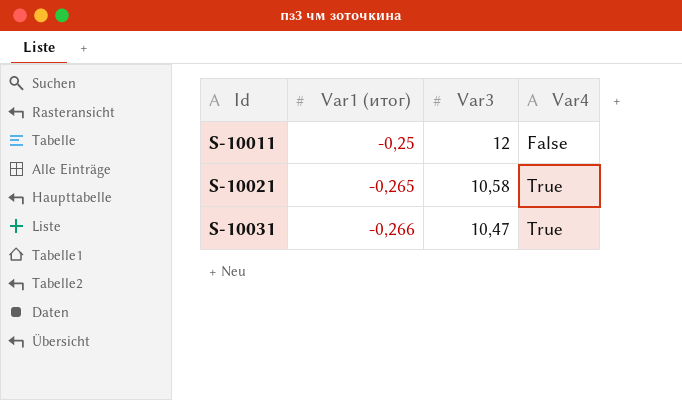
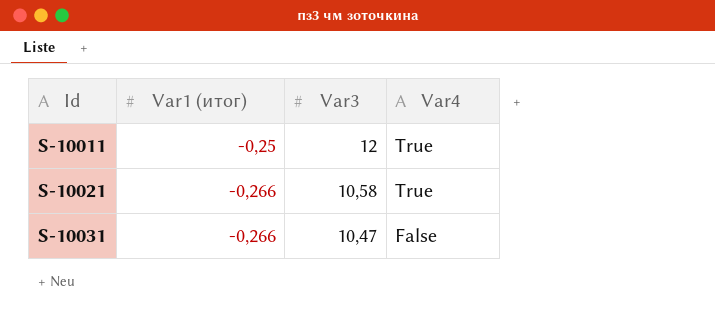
S-10011 | Var4: False -> True
S-10021 | Var1 (итог): -0,265 -> -0,266
S-10031 | Var4: True -> False

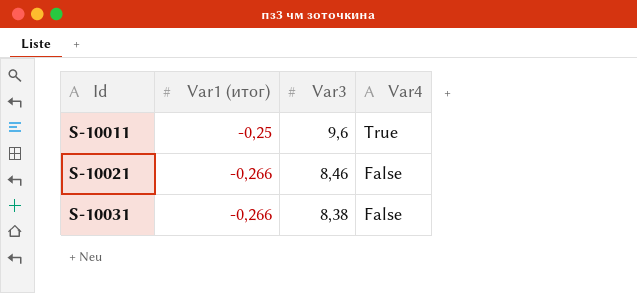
S-10011 | Var3: 12 -> 9,6
S-10021 | Var3: 10,58 -> 8,46
S-10021 | Var4: True -> False
S-10031 | Var3: 10,47 -> 8,38

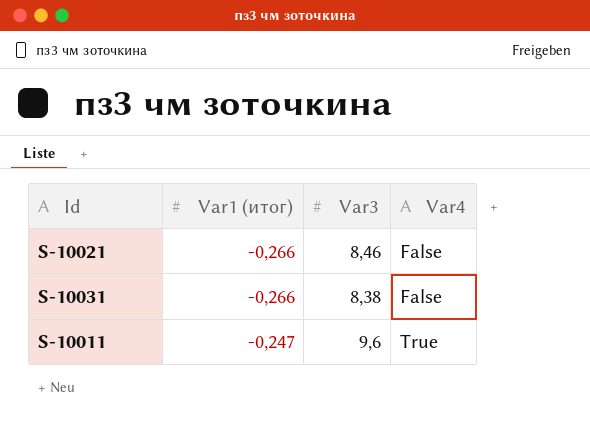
row order: Id ascending -> Var1 (итог) ascending
S-10011 | Var1 (итог): -0,25 -> -0,247

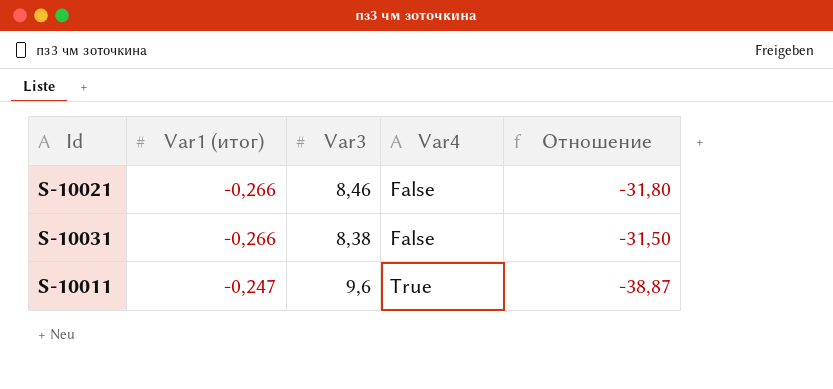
column Отношение | formula: none -> [Var3] / [Var1 (итог)]

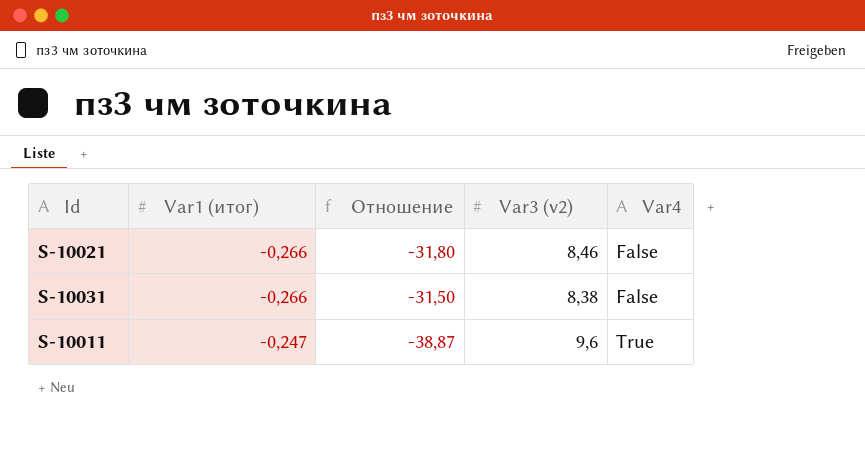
column Отношение | position: 5 -> 3
column name: Var3 -> Var3 (v2)

